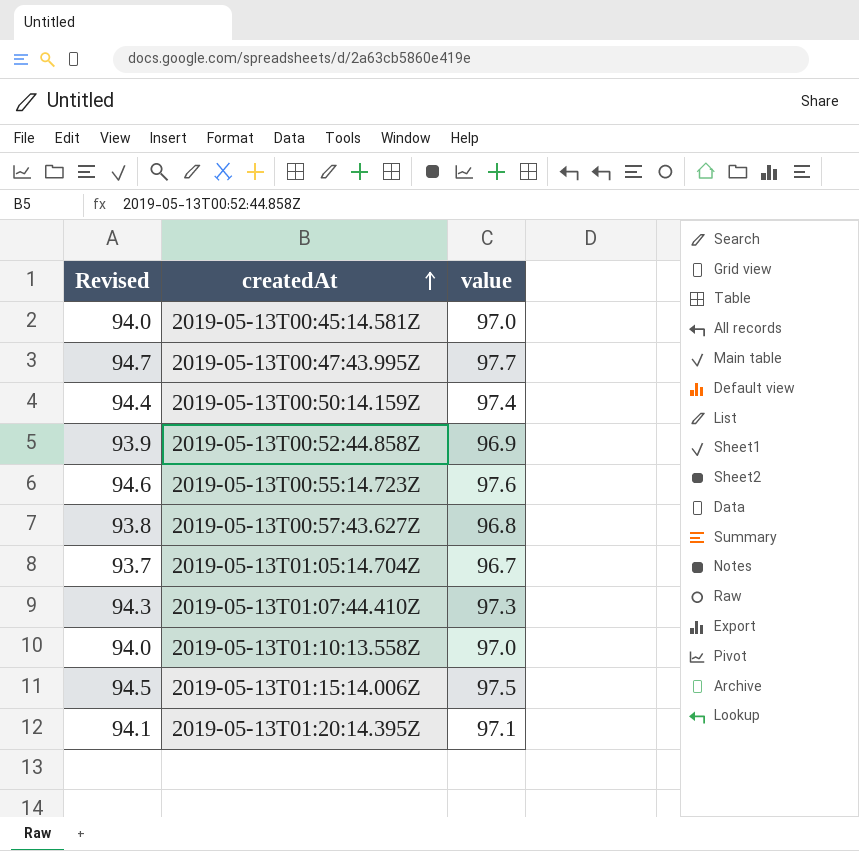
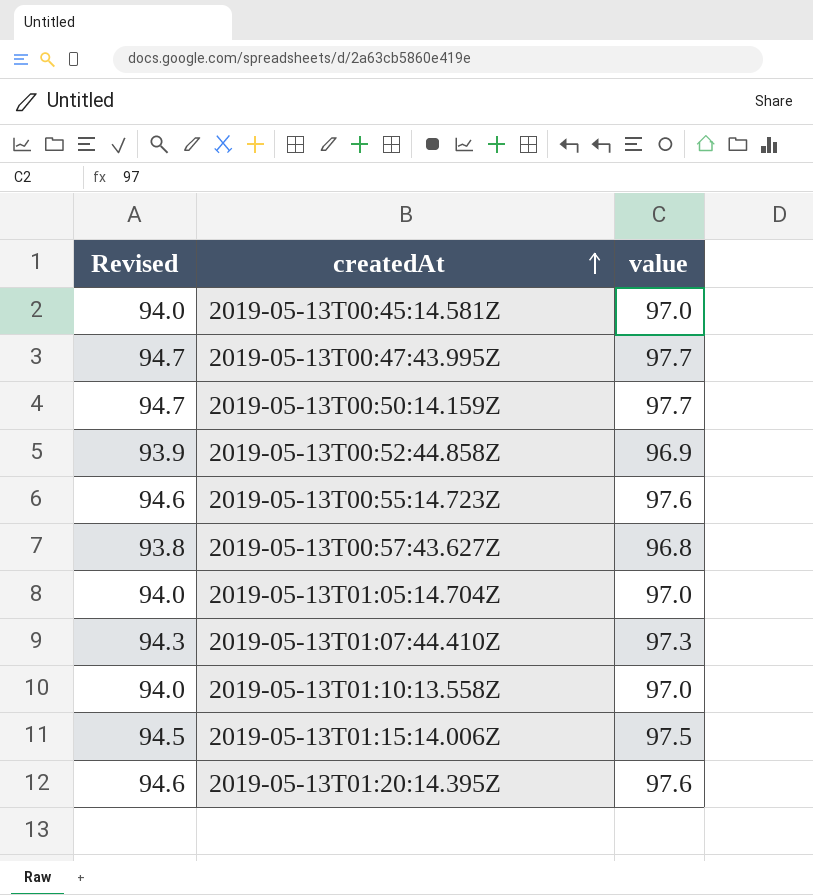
2019-05-13T00:50:14.159Z | Revised: 94.4 -> 94.7
2019-05-13T00:50:14.159Z | value: 97.4 -> 97.7
2019-05-13T01:05:14.704Z | Revised: 93.7 -> 94.0
2019-05-13T01:05:14.704Z | value: 96.7 -> 97.0
2019-05-13T01:20:14.395Z | Revised: 94.1 -> 94.6
2019-05-13T01:20:14.395Z | value: 97.1 -> 97.6

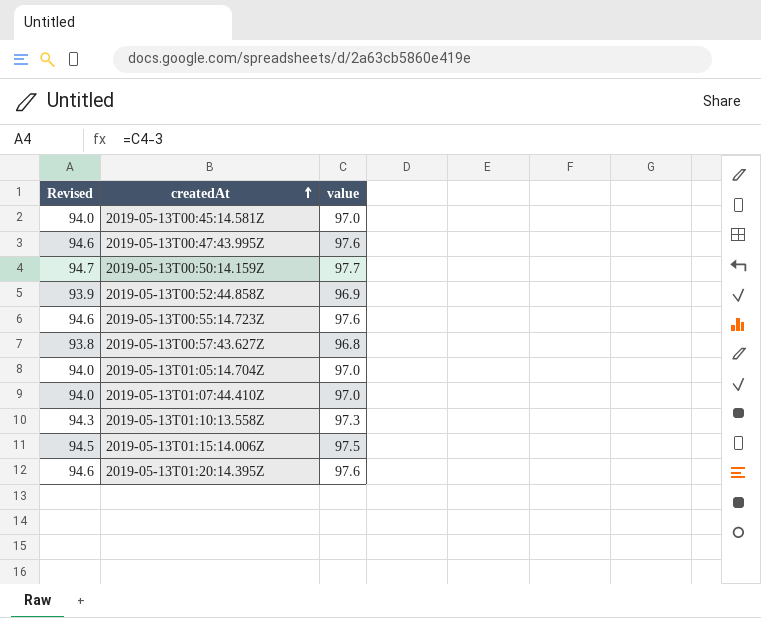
2019-05-13T00:47:43.995Z | Revised: 94.7 -> 94.6
2019-05-13T00:47:43.995Z | value: 97.7 -> 97.6
2019-05-13T01:07:44.410Z | Revised: 94.3 -> 94.0
2019-05-13T01:07:44.410Z | value: 97.3 -> 97.0
2019-05-13T01:10:13.558Z | Revised: 94.0 -> 94.3
2019-05-13T01:10:13.558Z | value: 97.0 -> 97.3

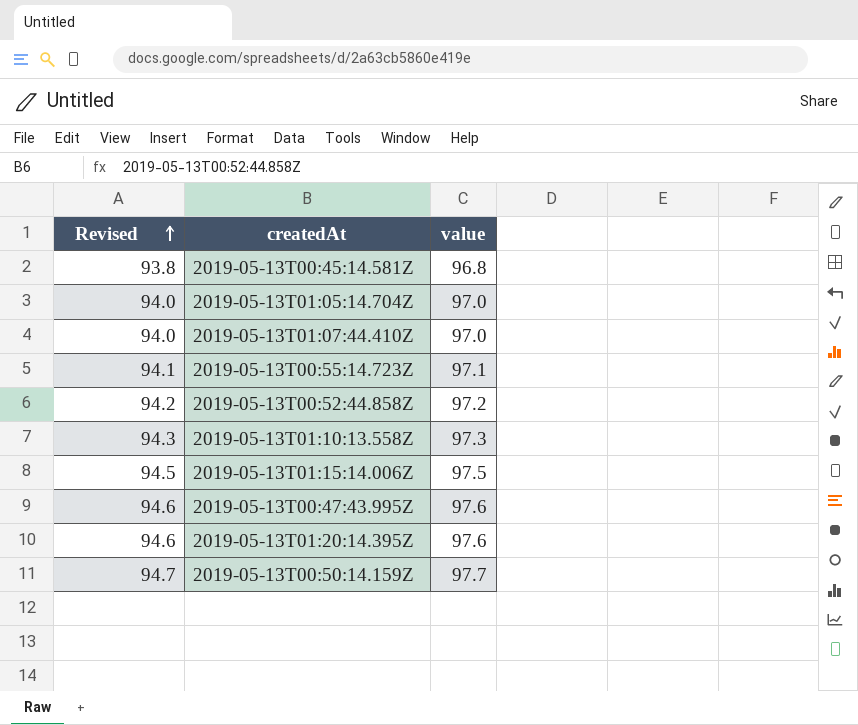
row order: createdAt ascending -> Revised ascending
row 2019-05-13T00:57:43.627Z: 93.8 | 96.8 -> none
2019-05-13T00:45:14.581Z | Revised: 94.0 -> 93.8
2019-05-13T00:45:14.581Z | value: 97.0 -> 96.8
2019-05-13T00:55:14.723Z | Revised: 94.6 -> 94.1
2019-05-13T00:55:14.723Z | value: 97.6 -> 97.1
2019-05-13T00:52:44.858Z | Revised: 93.9 -> 94.2
2019-05-13T00:52:44.858Z | value: 96.9 -> 97.2

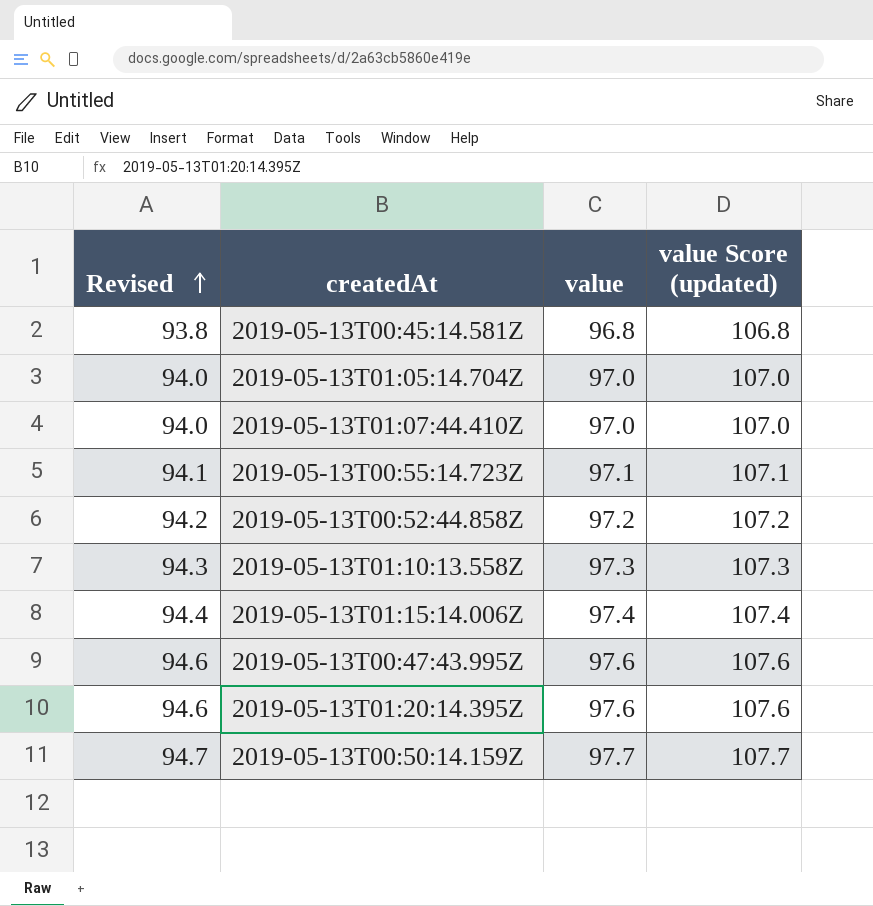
column value Score (updated) | formula: none -> [value] + 10
2019-05-13T01:15:14.006Z | Revised: 94.5 -> 94.4
2019-05-13T01:15:14.006Z | value: 97.5 -> 97.4

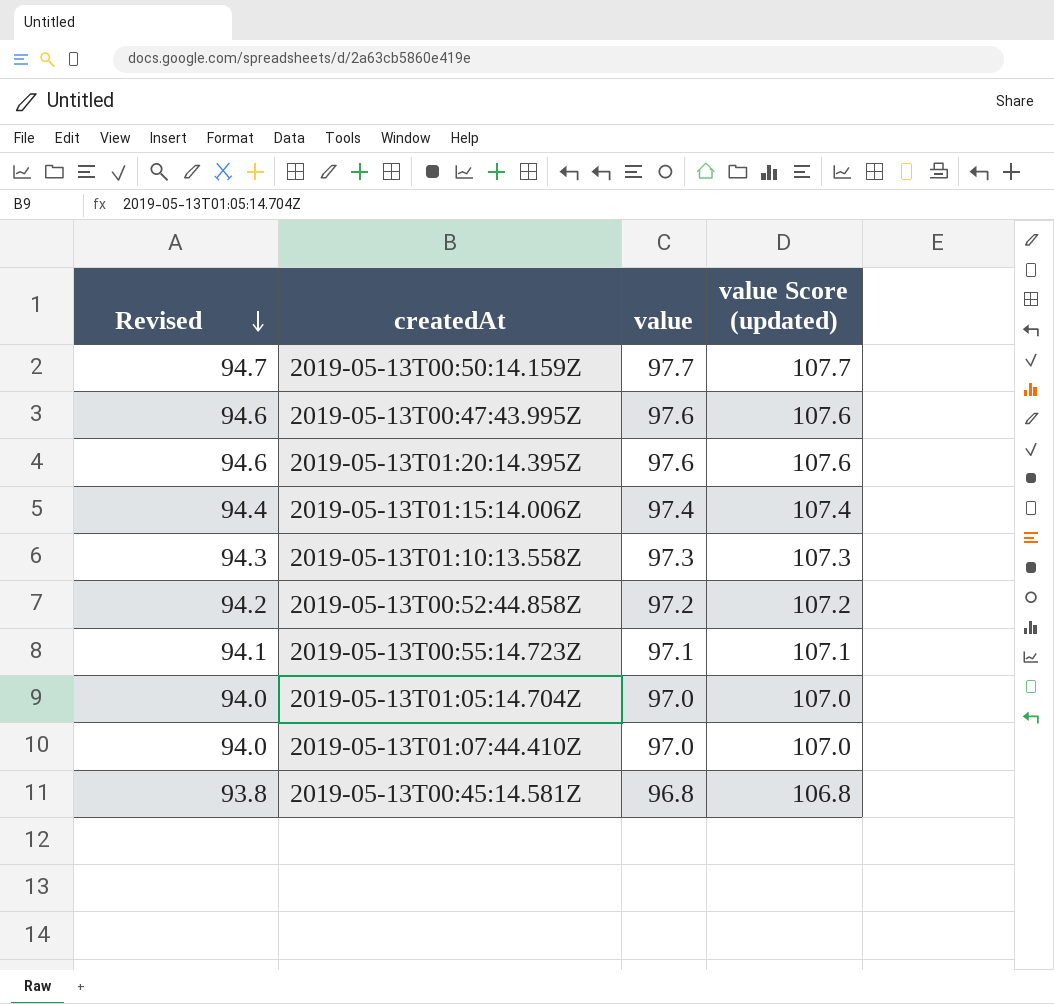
row order: Revised ascending -> Revised descending

